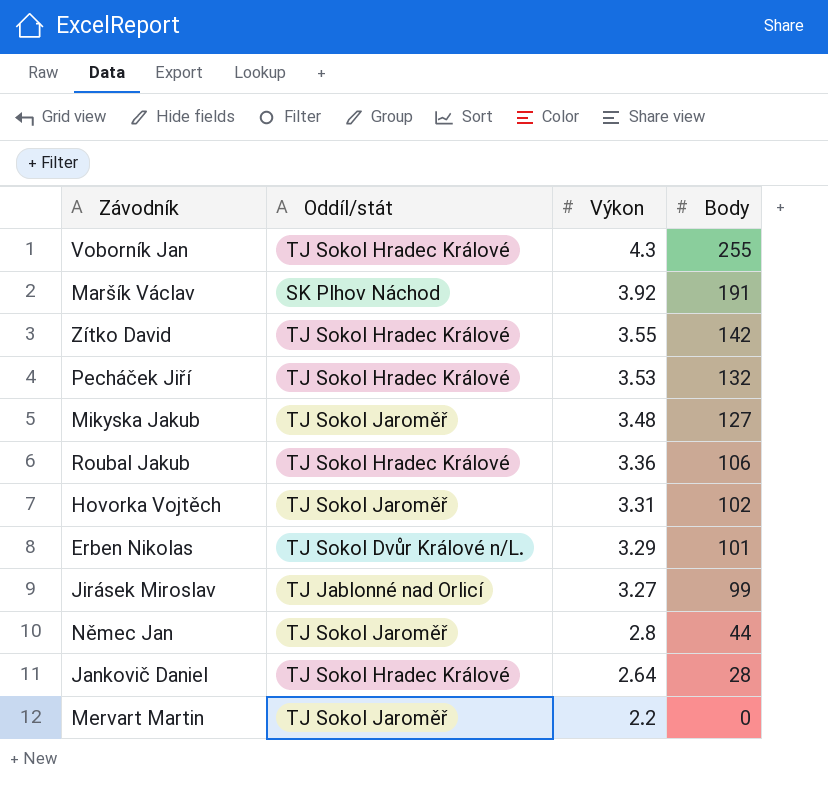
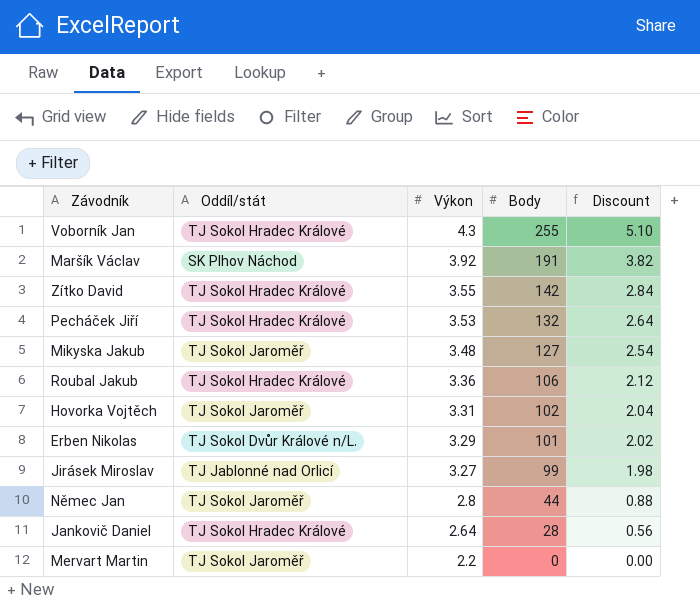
column Discount | formula: none -> [Body] * 0.02

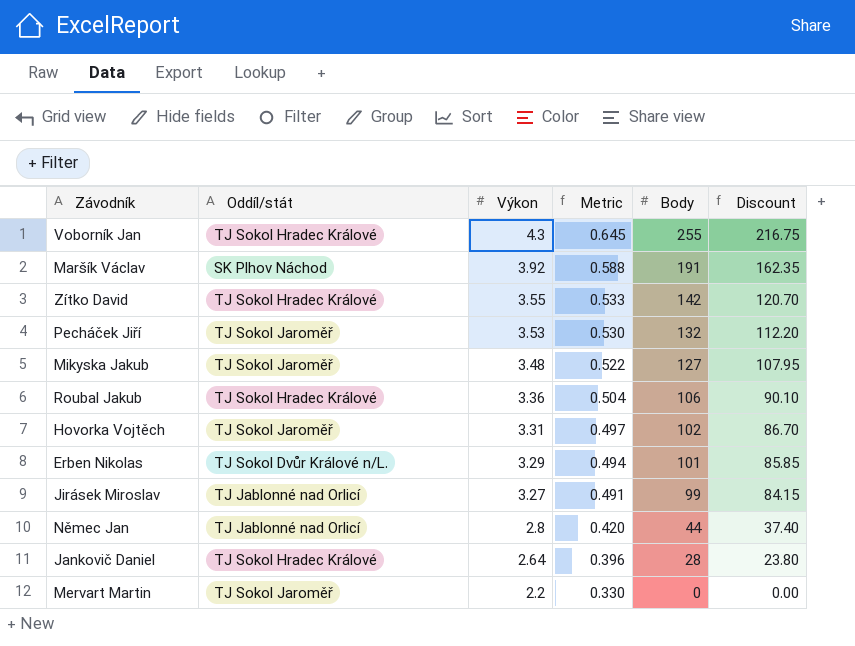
column Metric | formula: none -> [Výkon] * 0.15
column Discount | formula: [Body] * 0.02 -> [Body] * 0.85
Pecháček Jiří | Oddíl/stát: TJ Sokol Hradec Králové -> TJ Sokol Jaroměř
Němec Jan | Oddíl/stát: TJ Sokol Jaroměř -> TJ Jablonné nad Orlicí

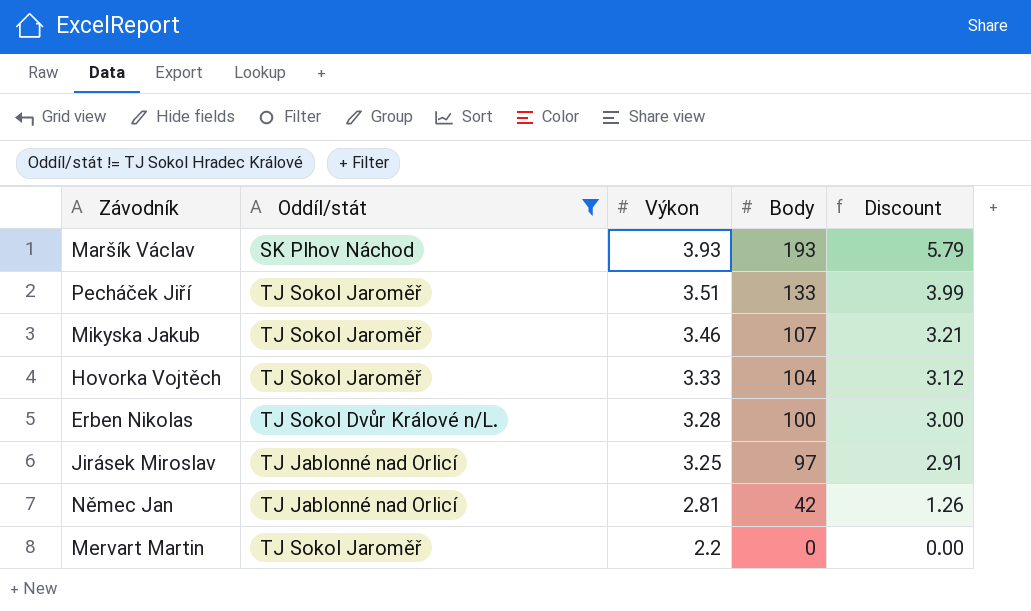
filter: none -> Oddíl/stát != TJ Sokol Hradec Králové
column Metric | formula: [Výkon] * 0.15 -> none
column Discount | formula: [Body] * 0.85 -> [Body] * 0.03
Maršík Václav | Výkon: 3.92 -> 3.93
Maršík Václav | Body: 191 -> 193
Pecháček Jiří | Výkon: 3.53 -> 3.51
Pecháček Jiří | Body: 132 -> 133
Mikyska Jakub | Výkon: 3.48 -> 3.46
Mikyska Jakub | Body: 127 -> 107
Hovorka Vojtěch | Výkon: 3.31 -> 3.33
Hovorka Vojtěch | Body: 102 -> 104
Erben Nikolas | Výkon: 3.29 -> 3.28
Erben Nikolas | Body: 101 -> 100
Jirásek Miroslav | Výkon: 3.27 -> 3.25
Jirásek Miroslav | Body: 99 -> 97
Němec Jan | Výkon: 2.8 -> 2.81
Němec Jan | Body: 44 -> 42

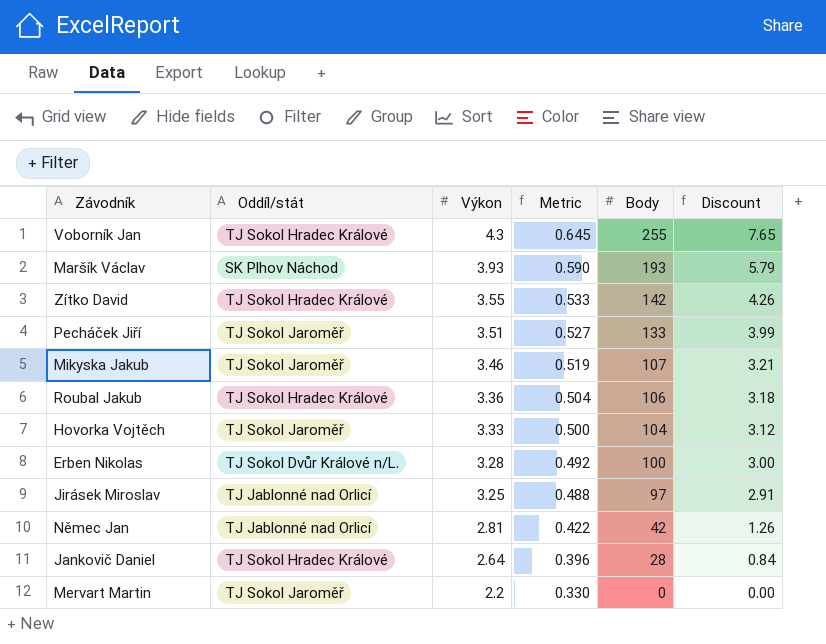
filter: Oddíl/stát != TJ Sokol Hradec Králové -> none
column Metric | formula: none -> [Výkon] * 0.15

